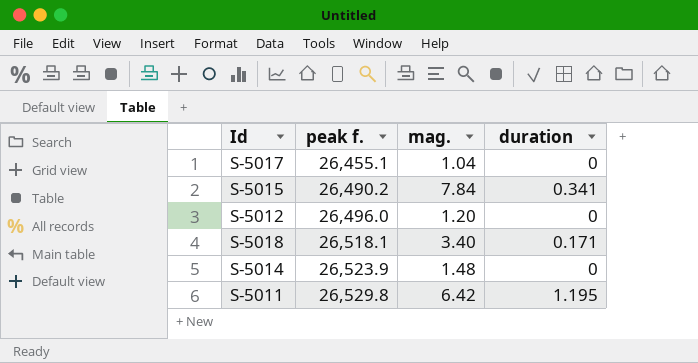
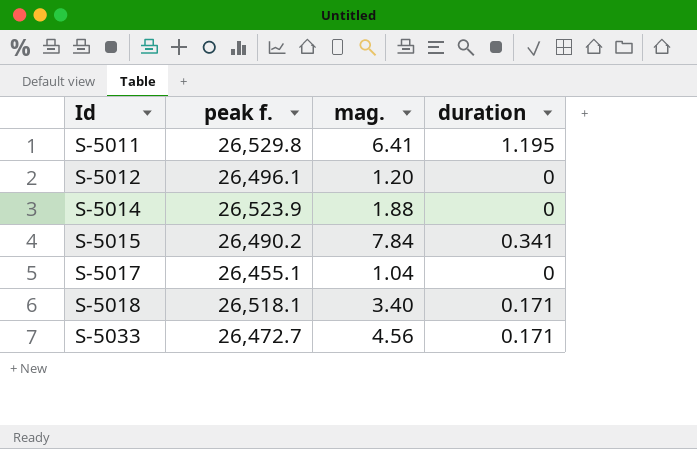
row order: peak f. ascending -> Id ascending
S-5011 | mag.: 6.42 -> 6.41
S-5012 | peak f.: 26,496.0 -> 26,496.1
S-5014 | mag.: 1.48 -> 1.88
row S-5033: none -> 26,472.7 | 4.56 | 0.171

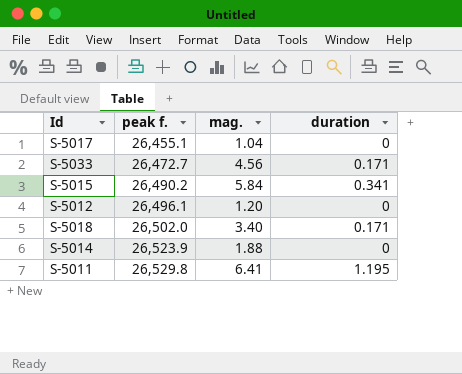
row order: Id ascending -> peak f. ascending
S-5015 | mag.: 7.84 -> 5.84
S-5018 | peak f.: 26,518.1 -> 26,502.0

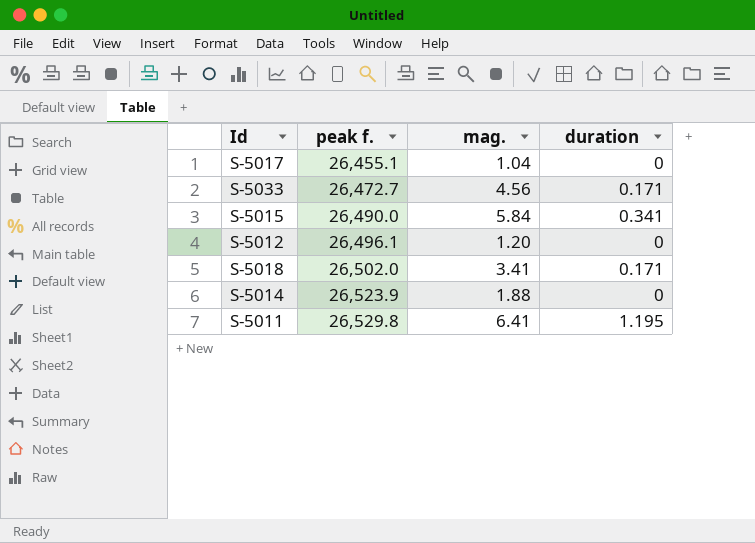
S-5015 | peak f.: 26,490.2 -> 26,490.0
S-5018 | mag.: 3.40 -> 3.41

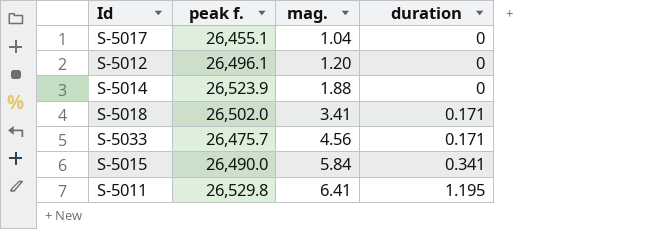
row order: peak f. ascending -> mag. ascending
S-5033 | peak f.: 26,472.7 -> 26,475.7

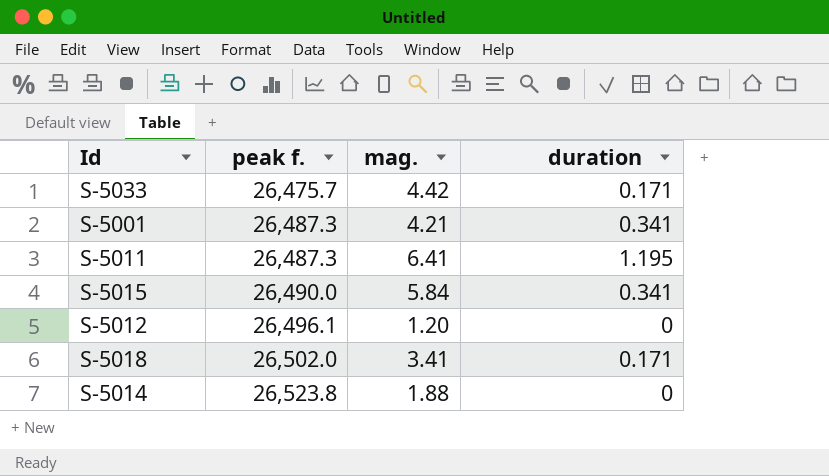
row order: mag. ascending -> peak f. ascending
row S-5017: 26,455.1 | 1.04 | 0 -> none
S-5033 | mag.: 4.56 -> 4.42
row S-5001: none -> 26,487.3 | 4.21 | 0.341
S-5011 | peak f.: 26,529.8 -> 26,487.3
S-5014 | peak f.: 26,523.9 -> 26,523.8

